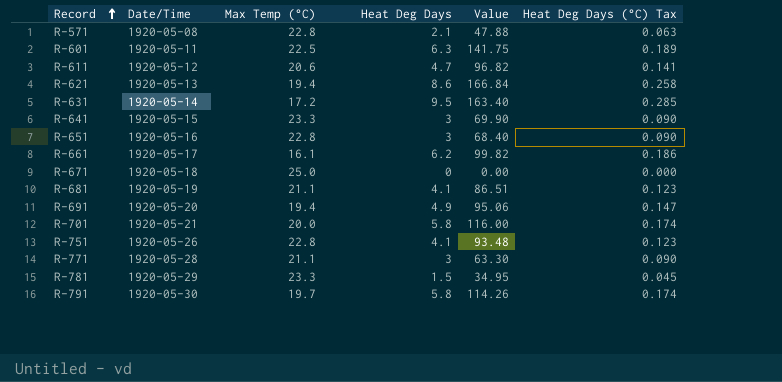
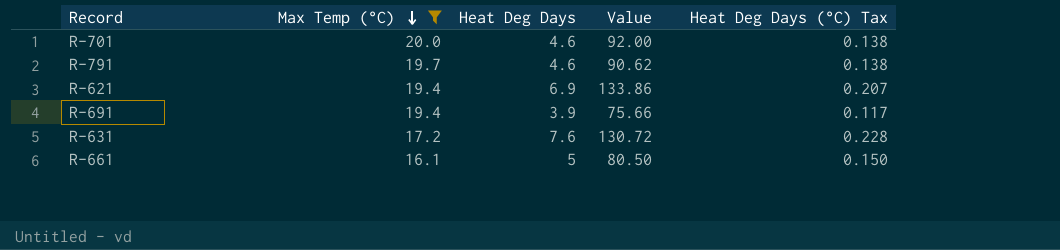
filter: none -> Max Temp (°C) <= 20.0
row order: Record ascending -> Max Temp (°C) descending
column Date/Time | position: 2 -> none
R-701 | Heat Deg Days: 5.8 -> 4.6
R-701 | Value: 116.00 -> 92.00
R-701 | Heat Deg Days (°C) Tax: 0.174 -> 0.138
R-791 | Heat Deg Days: 5.8 -> 4.6
R-791 | Value: 114.26 -> 90.62
R-791 | Heat Deg Days (°C) Tax: 0.174 -> 0.138
R-621 | Heat Deg Days: 8.6 -> 6.9
R-621 | Value: 166.84 -> 133.86
R-621 | Heat Deg Days (°C) Tax: 0.258 -> 0.207
R-691 | Heat Deg Days: 4.9 -> 3.9
R-691 | Value: 95.06 -> 75.66
R-691 | Heat Deg Days (°C) Tax: 0.147 -> 0.117
R-631 | Heat Deg Days: 9.5 -> 7.6
R-631 | Value: 163.40 -> 130.72
R-631 | Heat Deg Days (°C) Tax: 0.285 -> 0.228
R-661 | Heat Deg Days: 6.2 -> 5
R-661 | Value: 99.82 -> 80.50
R-661 | Heat Deg Days (°C) Tax: 0.186 -> 0.150

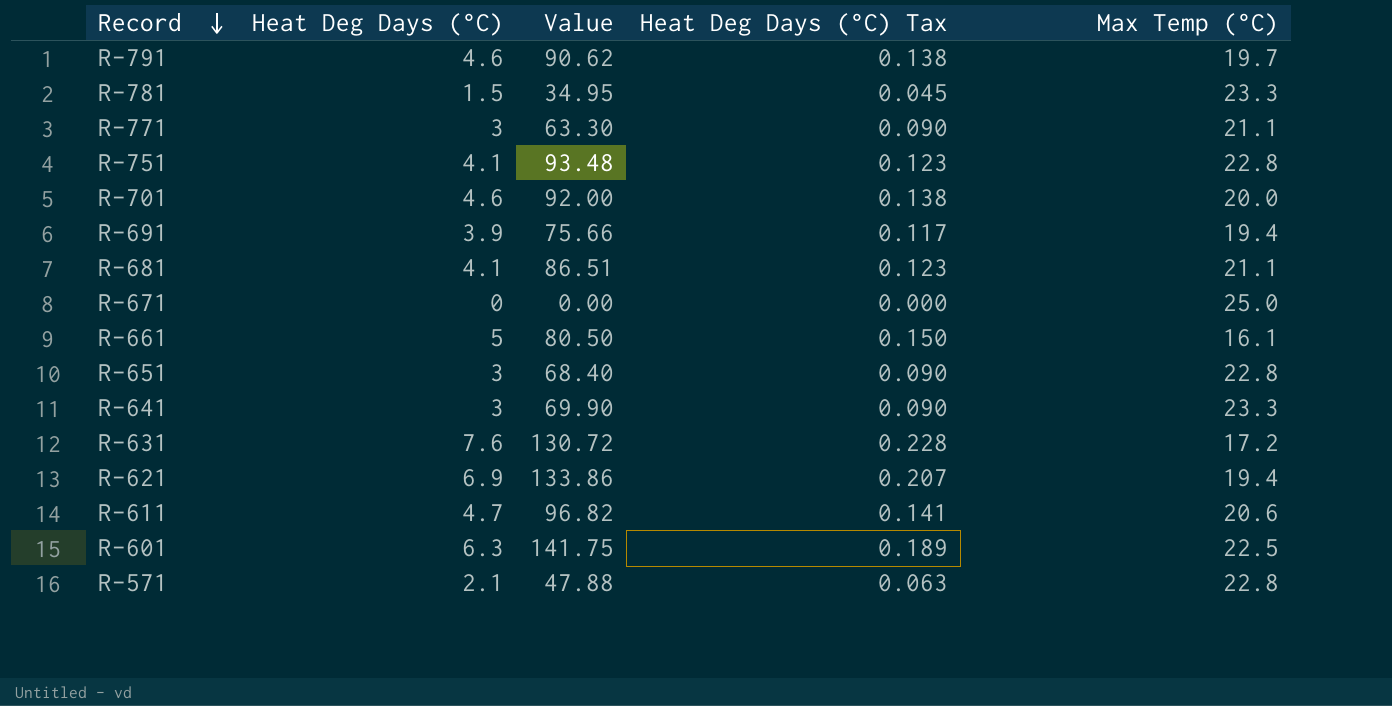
filter: Max Temp (°C) <= 20.0 -> none
row order: Max Temp (°C) descending -> Record descending
column name: Heat Deg Days -> Heat Deg Days (°C)
column Max Temp (°C) | position: 2 -> 5

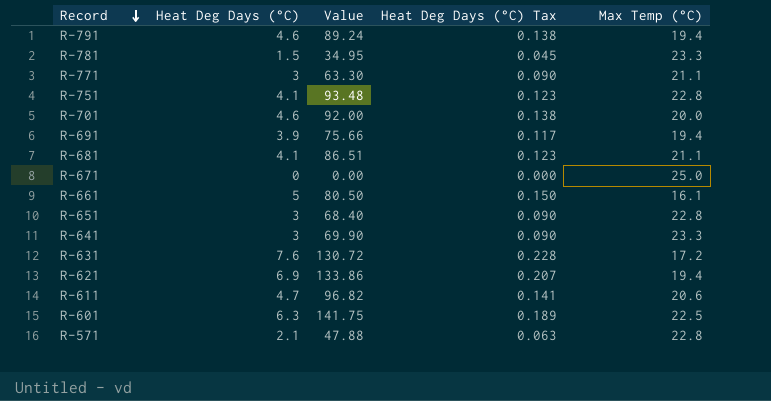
R-791 | Value: 90.62 -> 89.24
R-791 | Max Temp (°C): 19.7 -> 19.4

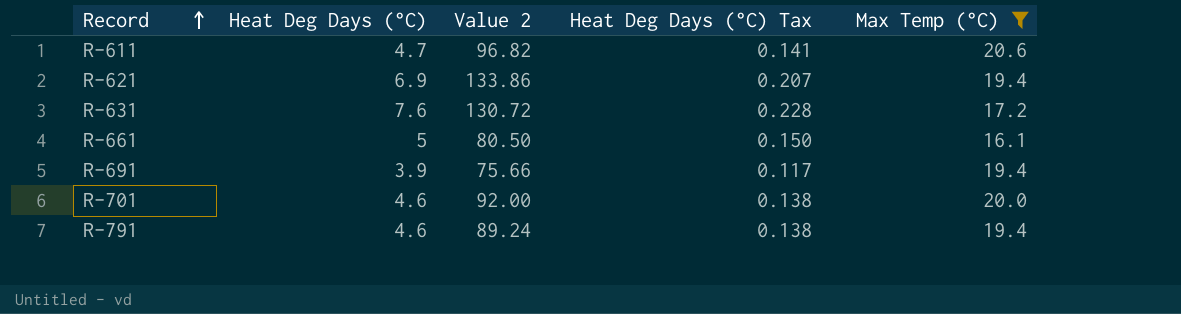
filter: none -> Max Temp (°C) <= 20.6
row order: Record descending -> Record ascending
column name: Value -> Value 2

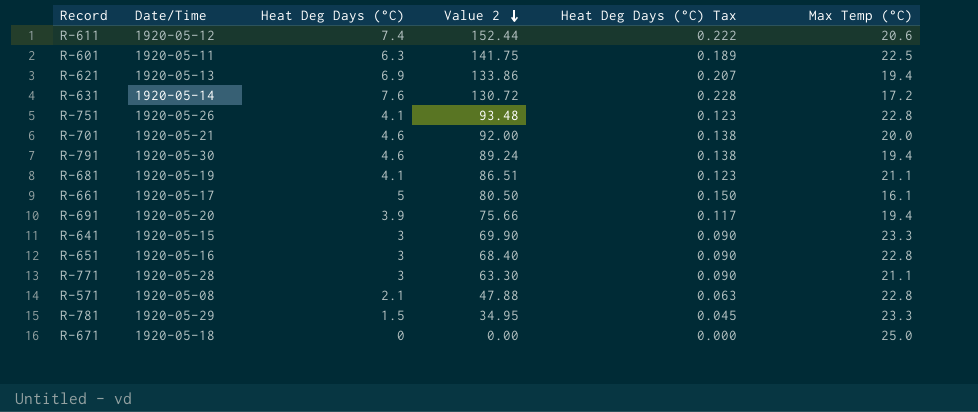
filter: Max Temp (°C) <= 20.6 -> none
row order: Record ascending -> Value 2 descending
column Date/Time | position: none -> 2
R-611 | Heat Deg Days (°C): 4.7 -> 7.4
R-611 | Value 2: 96.82 -> 152.44
R-611 | Heat Deg Days (°C) Tax: 0.141 -> 0.222

